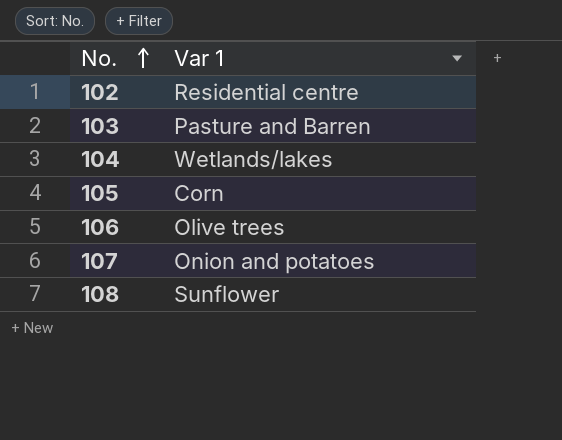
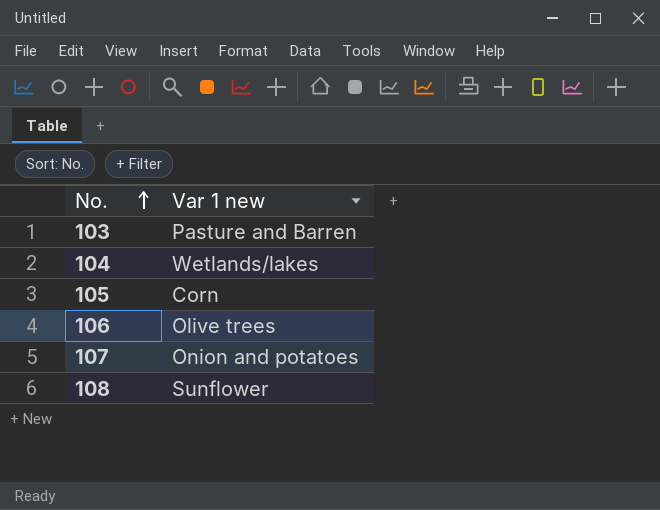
column name: Var 1 -> Var 1 new
row 102: Residential centre -> none

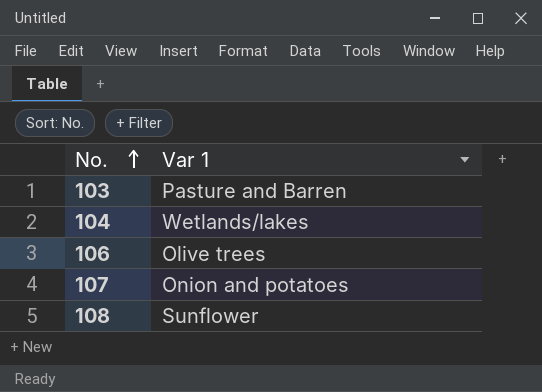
column name: Var 1 new -> Var 1
row 105: Corn -> none

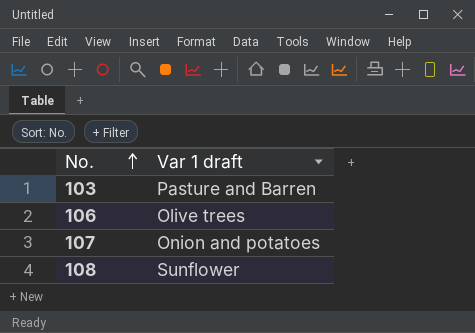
column name: Var 1 -> Var 1 draft
row 104: Wetlands/lakes -> none

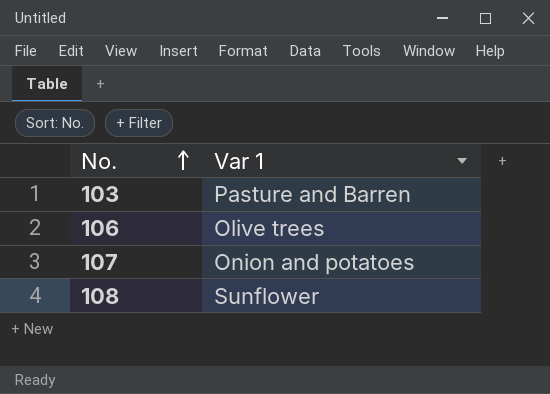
column name: Var 1 draft -> Var 1

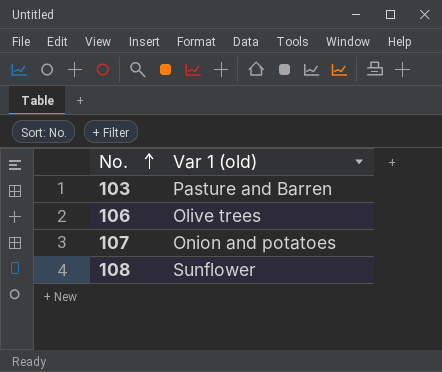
column name: Var 1 -> Var 1 (old)

